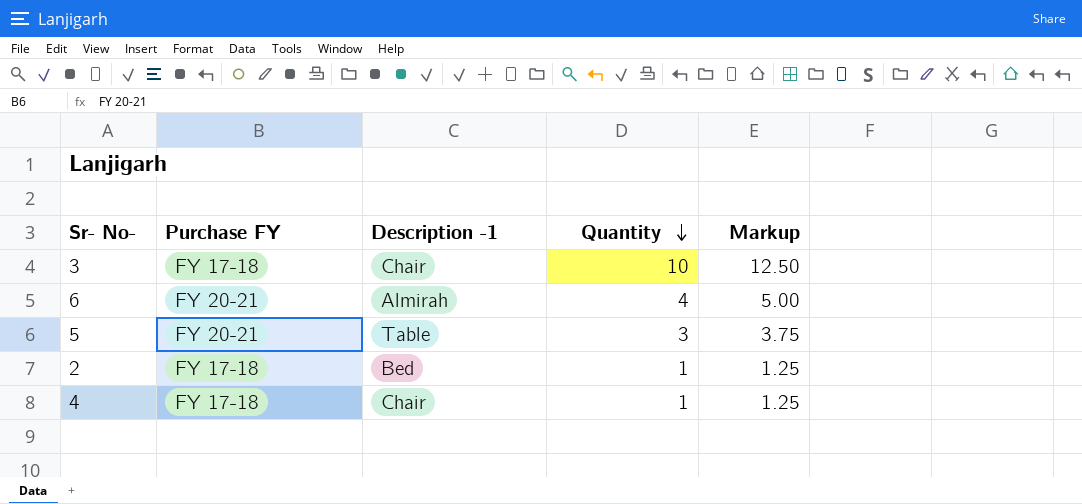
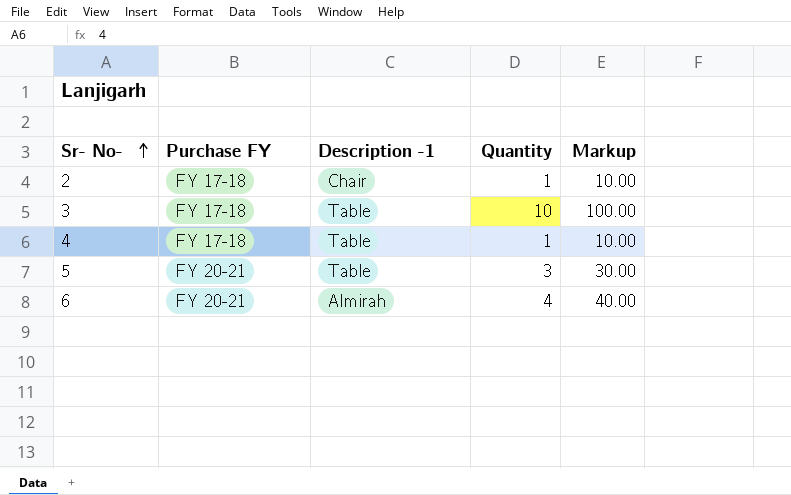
row order: Quantity descending -> Sr- No- ascending
column Markup | formula: [Quantity] * 1.25 -> [Quantity] * 10
2 | Description -1: Bed -> Chair
3 | Description -1: Chair -> Table
4 | Description -1: Chair -> Table

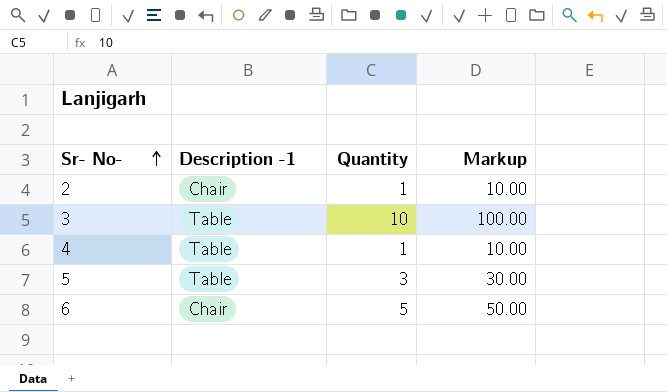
column Purchase FY | position: 2 -> none
6 | Description -1: Almirah -> Chair
6 | Quantity: 4 -> 5
6 | Markup: 40.00 -> 50.00

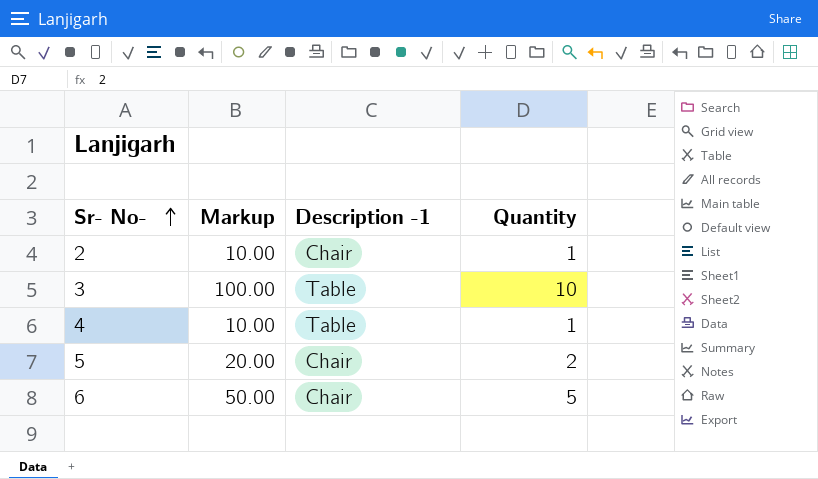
column Markup | position: 4 -> 2
5 | Markup: 30.00 -> 20.00
5 | Description -1: Table -> Chair
5 | Quantity: 3 -> 2

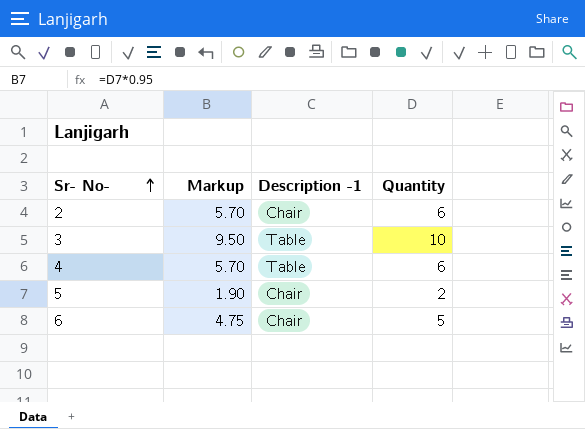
column Markup | formula: [Quantity] * 10 -> [Quantity] * 0.95
2 | Quantity: 1 -> 6
4 | Quantity: 1 -> 6

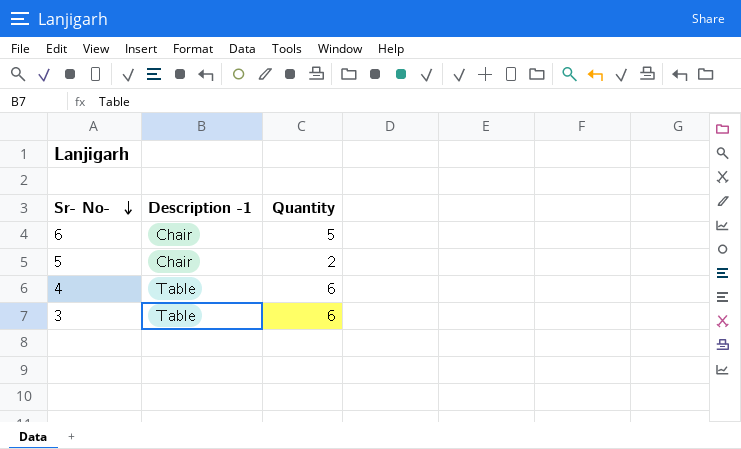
row order: Sr- No- ascending -> Sr- No- descending
column Markup | formula: [Quantity] * 0.95 -> none
row 2: 5.70 | Chair | 6 -> none
3 | Quantity: 10 -> 6

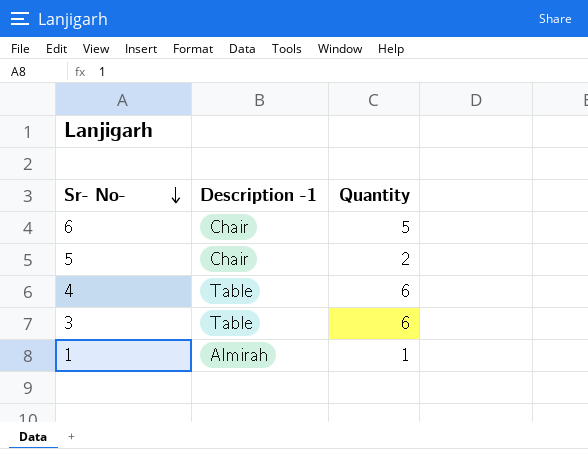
row 1: none -> Almirah | 1

